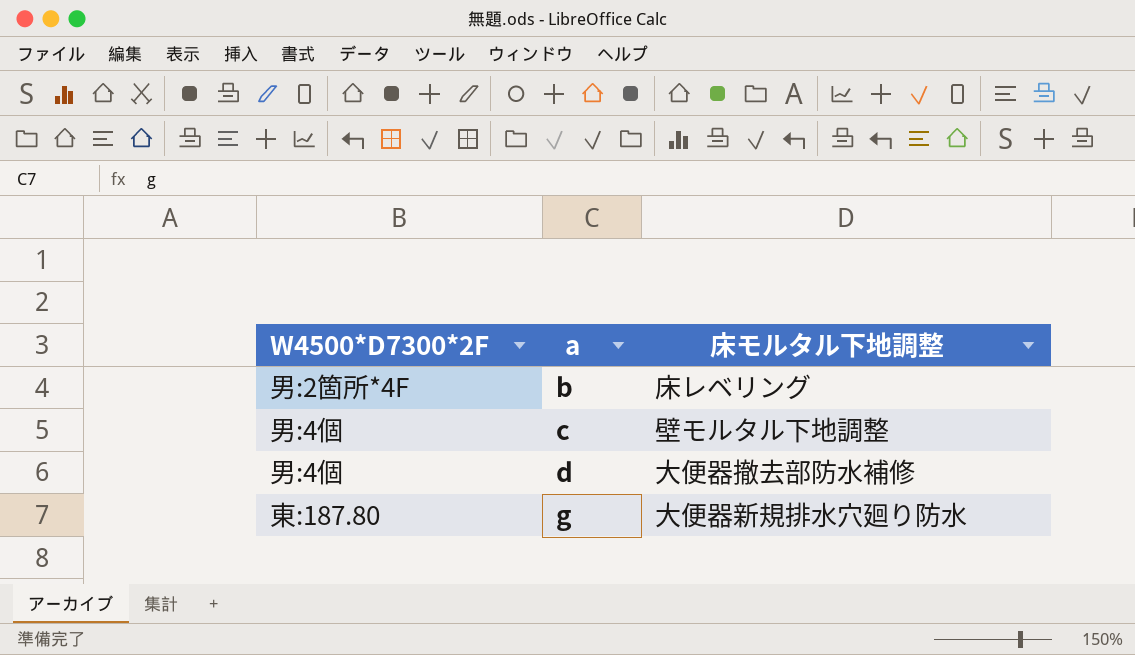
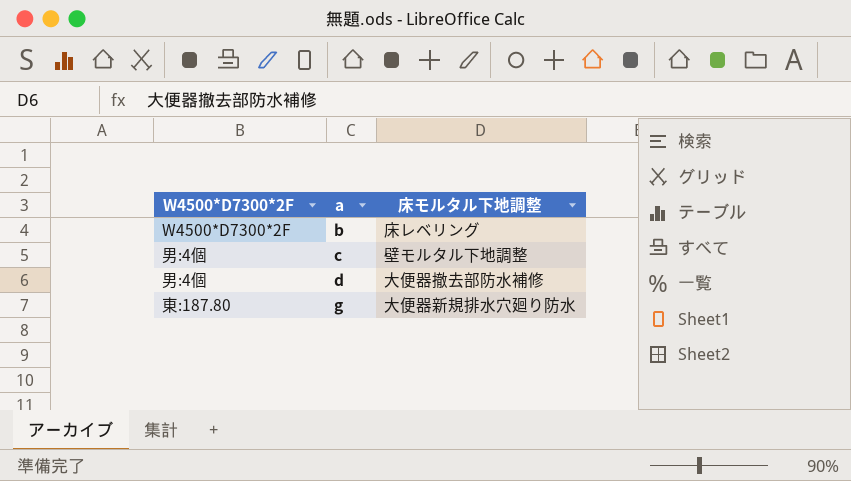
b | W4500*D7300*2F: 男:2箇所*4F -> W4500*D7300*2F

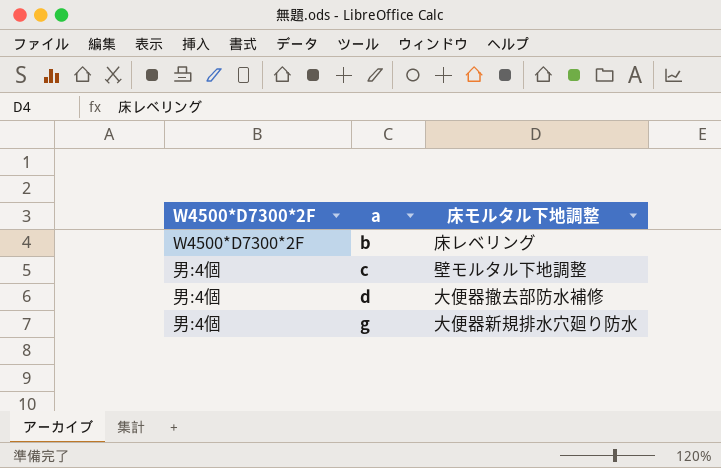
g | W4500*D7300*2F: 東:187.80 -> 男:4個

